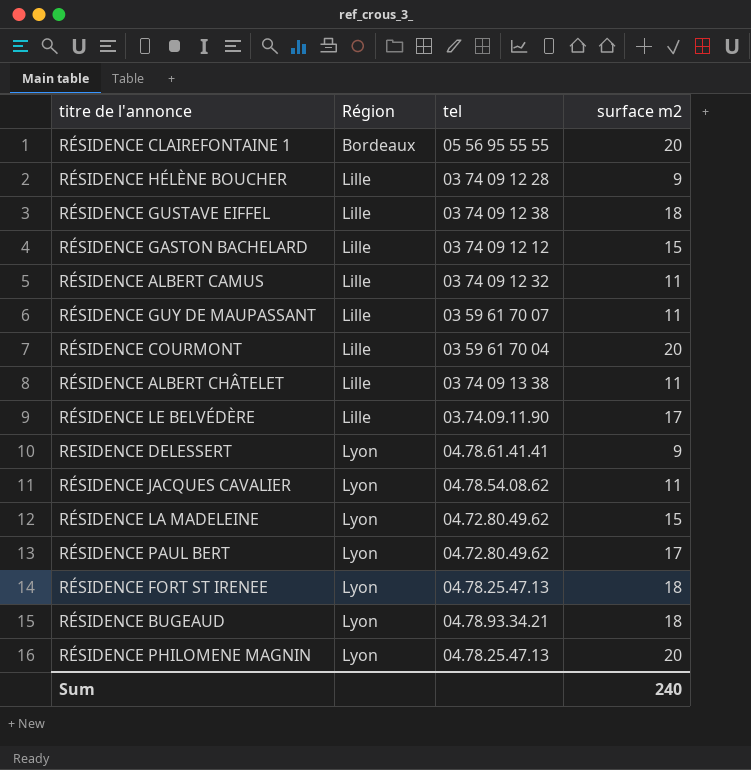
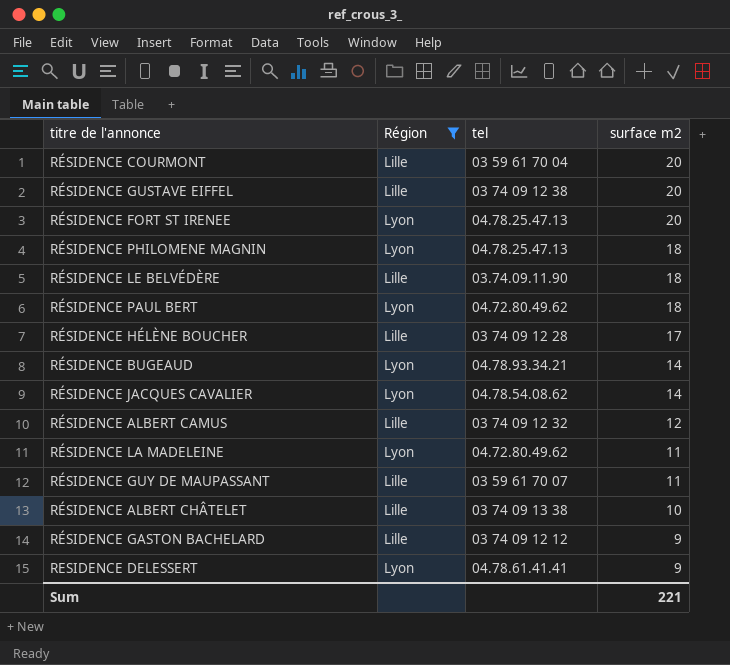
filter: none -> Région != Bordeaux
row order: Région ascending -> surface m2 descending
RÉSIDENCE GUSTAVE EIFFEL | surface m2: 18 -> 20
RÉSIDENCE FORT ST IRENEE | surface m2: 18 -> 20
RÉSIDENCE PHILOMENE MAGNIN | surface m2: 20 -> 18
RÉSIDENCE LE BELVÉDÈRE | surface m2: 17 -> 18
RÉSIDENCE PAUL BERT | surface m2: 17 -> 18
RÉSIDENCE HÉLÈNE BOUCHER | surface m2: 9 -> 17
RÉSIDENCE BUGEAUD | surface m2: 18 -> 14
RÉSIDENCE JACQUES CAVALIER | surface m2: 11 -> 14
RÉSIDENCE ALBERT CAMUS | surface m2: 11 -> 12
RÉSIDENCE LA MADELEINE | surface m2: 15 -> 11
RÉSIDENCE ALBERT CHÂTELET | surface m2: 11 -> 10
RÉSIDENCE GASTON BACHELARD | surface m2: 15 -> 9
Sum | surface m2: 240 -> 221

